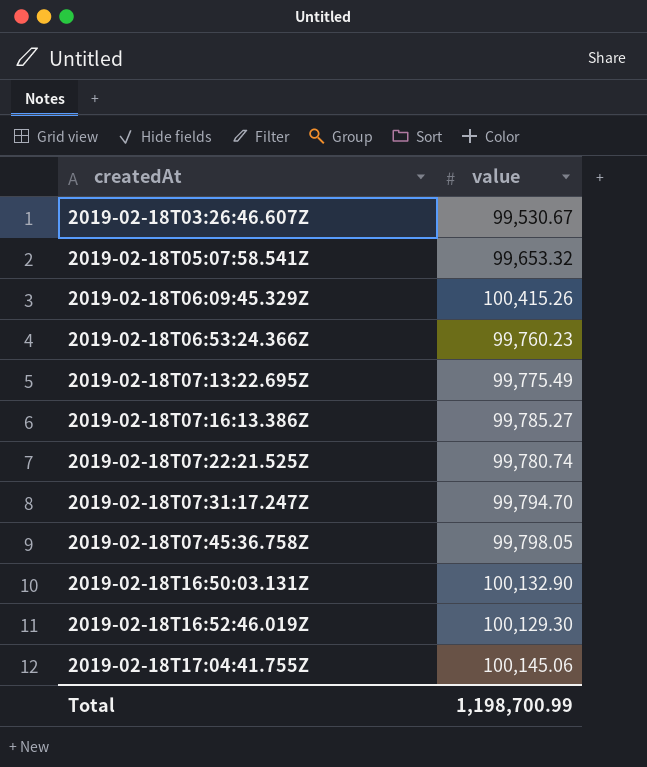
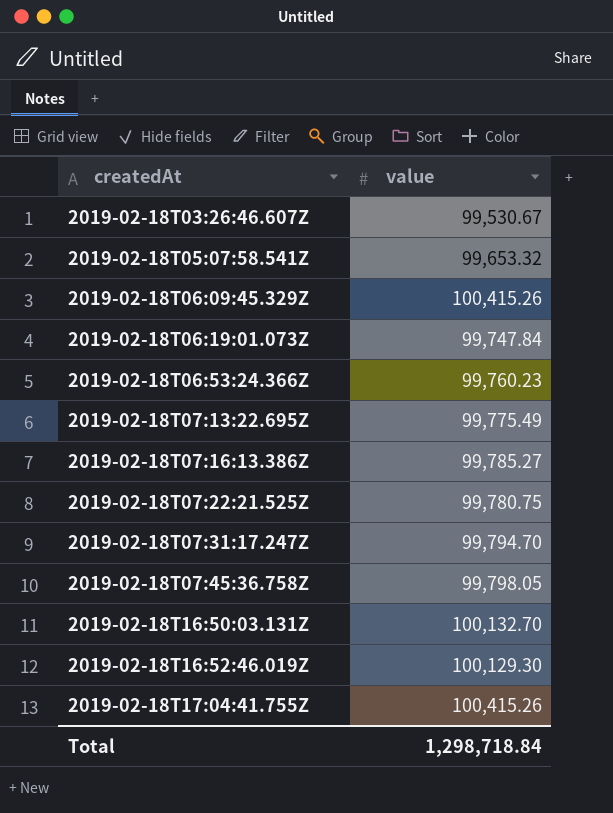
row 2019-02-18T06:19:01.073Z: none -> 99,747.84
2019-02-18T07:22:21.525Z | value: 99,780.74 -> 99,780.75
2019-02-18T16:50:03.131Z | value: 100,132.90 -> 100,132.70
2019-02-18T17:04:41.755Z | value: 100,145.06 -> 100,415.26
Total | value: 1,198,700.99 -> 1,298,718.84

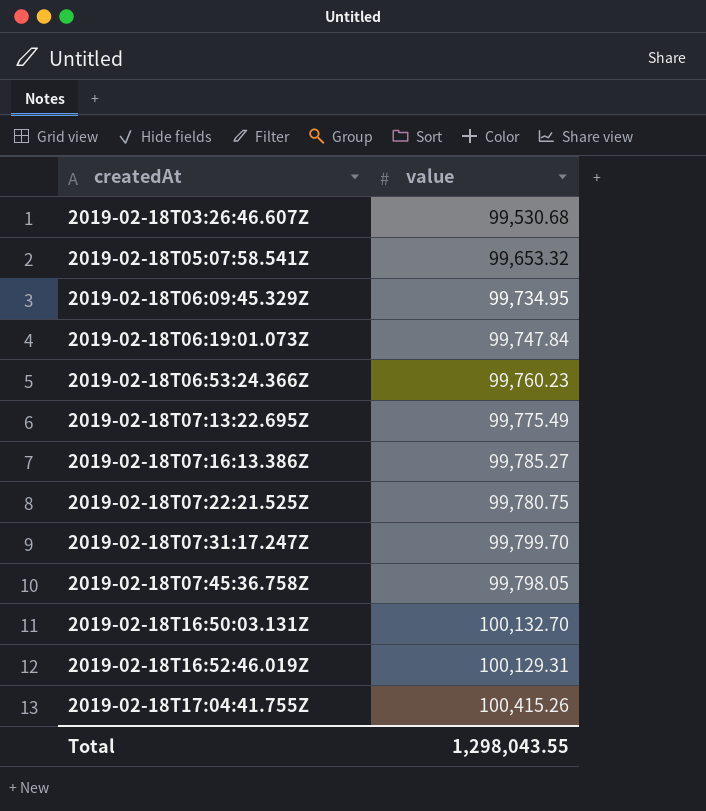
2019-02-18T03:26:46.607Z | value: 99,530.67 -> 99,530.68
2019-02-18T06:09:45.329Z | value: 100,415.26 -> 99,734.95
2019-02-18T07:31:17.247Z | value: 99,794.70 -> 99,799.70
2019-02-18T16:52:46.019Z | value: 100,129.30 -> 100,129.31
Total | value: 1,298,718.84 -> 1,298,043.55

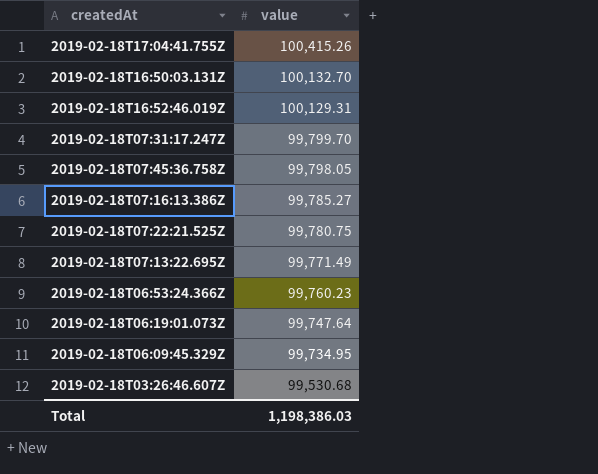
row order: createdAt ascending -> value descending
row 2019-02-18T05:07:58.541Z: 99,653.32 -> none
2019-02-18T07:13:22.695Z | value: 99,775.49 -> 99,771.49
2019-02-18T06:19:01.073Z | value: 99,747.84 -> 99,747.64
Total | value: 1,298,043.55 -> 1,198,386.03

